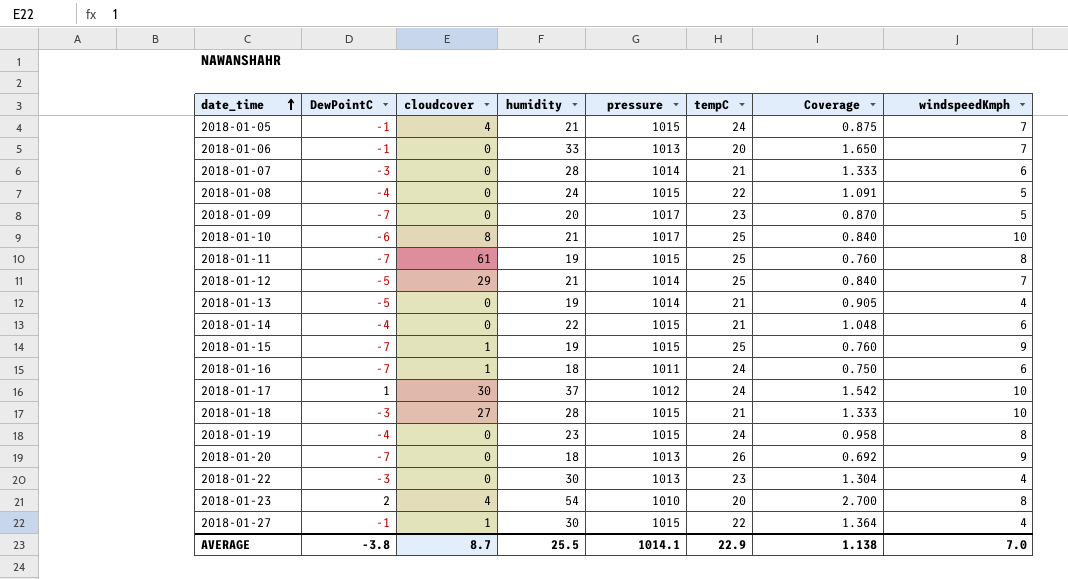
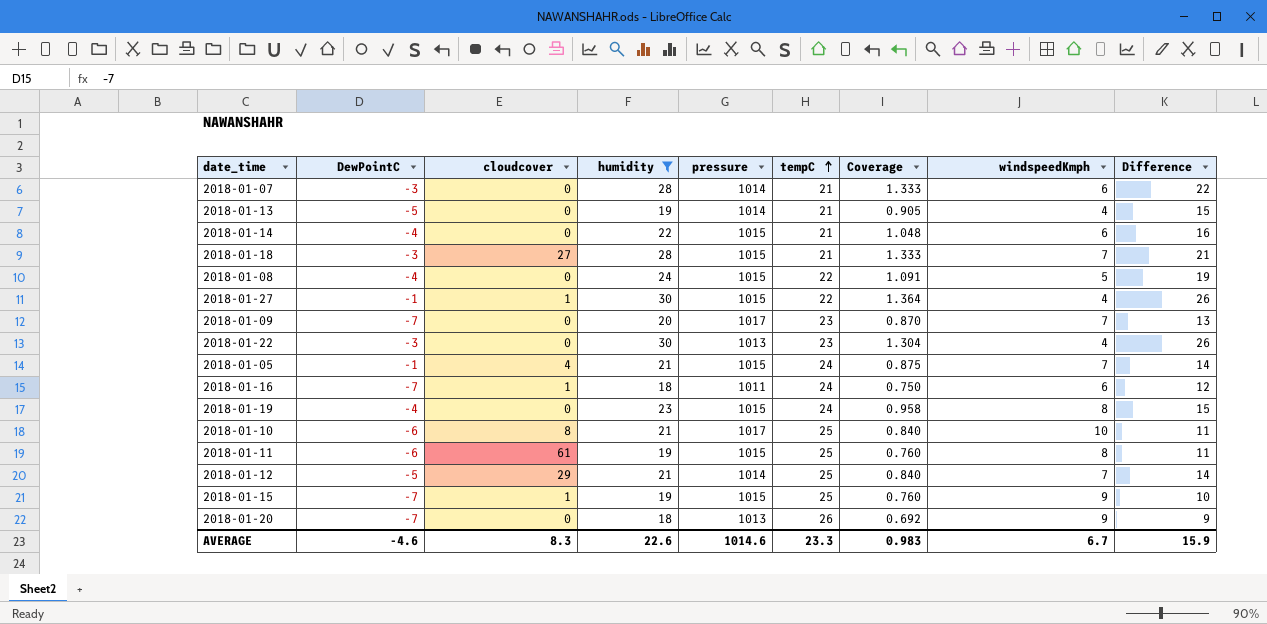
filter: none -> humidity <= 30
row order: date_time ascending -> tempC ascending
column Difference | formula: none -> [humidity] - [windspeedKmph]
2018-01-18 | windspeedKmph: 10 -> 7
2018-01-09 | windspeedKmph: 5 -> 7
2018-01-11 | DewPointC: -7 -> -6
AVERAGE | DewPointC: -3.8 -> -4.6
AVERAGE | cloudcover: 8.7 -> 8.3
AVERAGE | humidity: 25.5 -> 22.6
AVERAGE | pressure: 1014.1 -> 1014.6
AVERAGE | tempC: 22.9 -> 23.3
AVERAGE | Coverage: 1.138 -> 0.983
AVERAGE | windspeedKmph: 7.0 -> 6.7

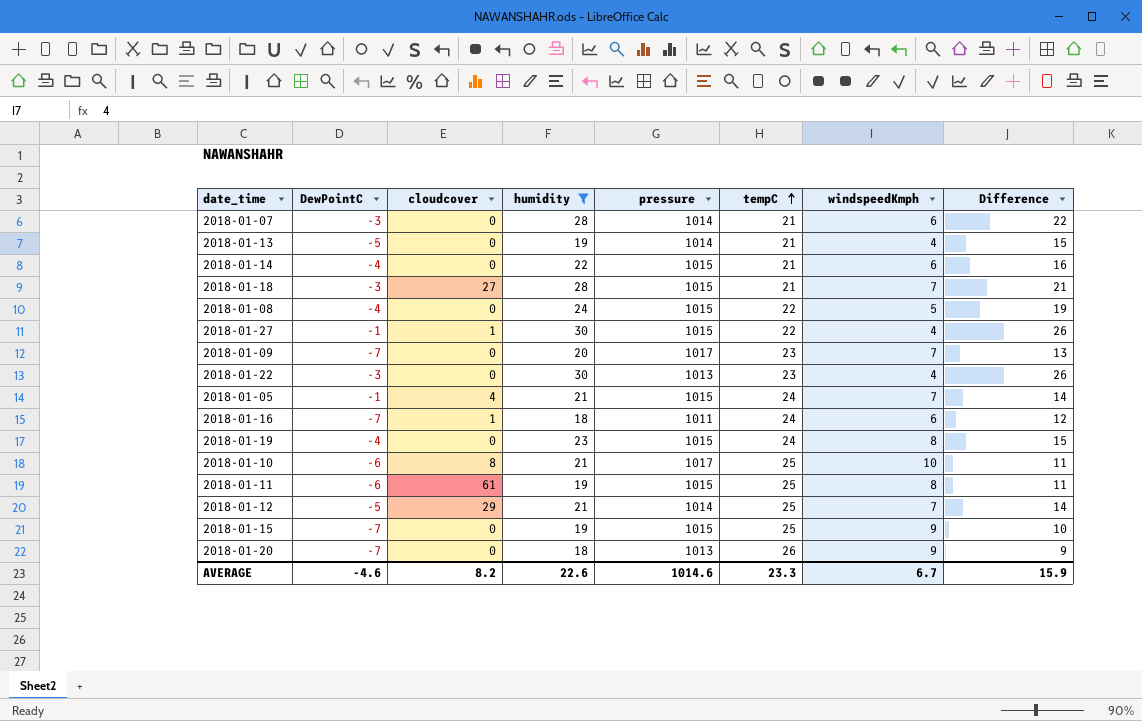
column Coverage | formula: [humidity] / [tempC] -> none
2018-01-15 | cloudcover: 1 -> 0
AVERAGE | cloudcover: 8.3 -> 8.2

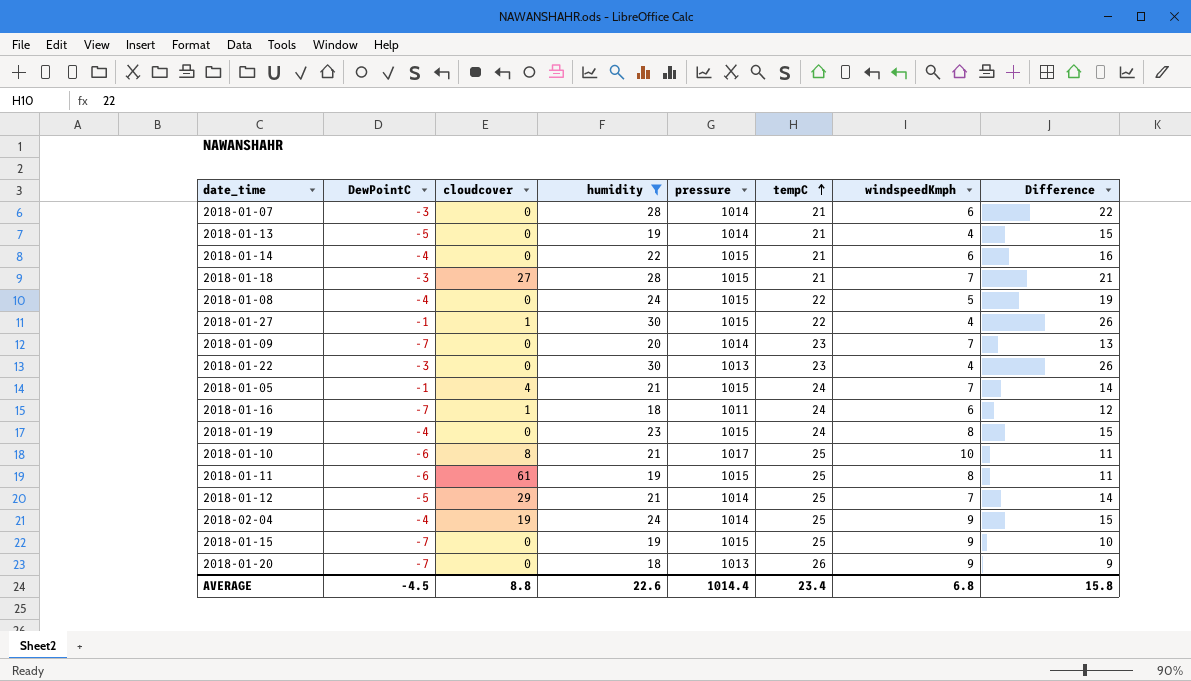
2018-01-09 | pressure: 1017 -> 1014
row 2018-02-04: none -> -4 | 19 | 24 | 1014 | 25 | 9 | 15
AVERAGE | DewPointC: -4.6 -> -4.5
AVERAGE | cloudcover: 8.2 -> 8.8
AVERAGE | pressure: 1014.6 -> 1014.4
AVERAGE | tempC: 23.3 -> 23.4
AVERAGE | windspeedKmph: 6.7 -> 6.8
AVERAGE | Difference: 15.9 -> 15.8

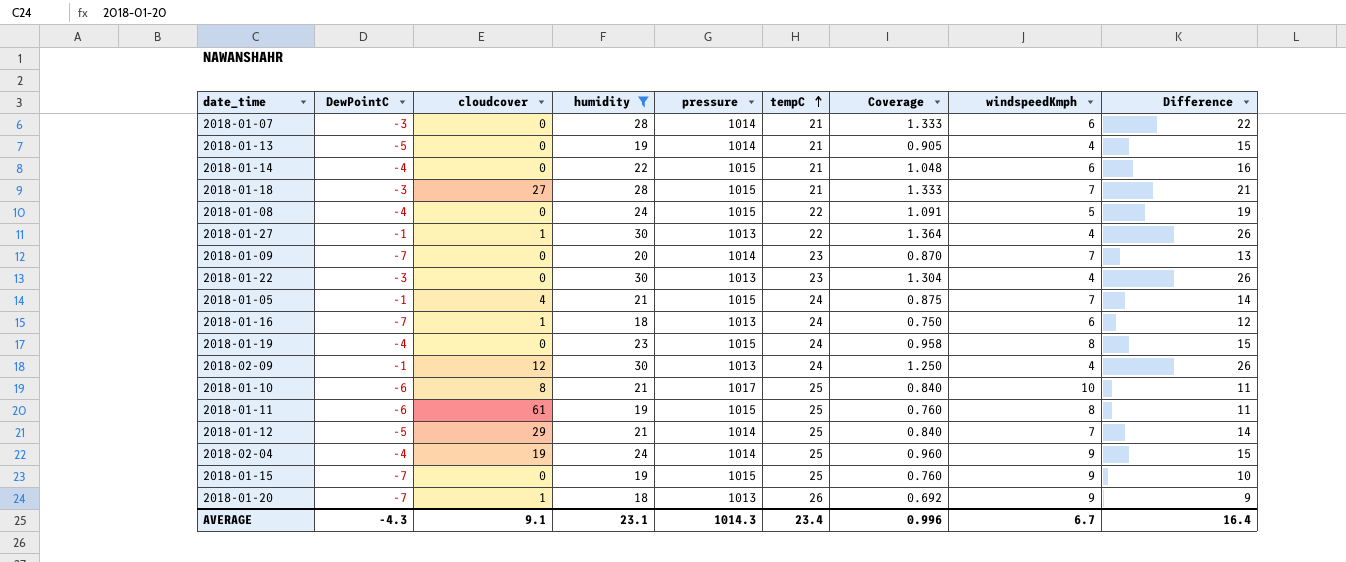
column Coverage | formula: none -> [humidity] / [tempC]
2018-01-27 | pressure: 1015 -> 1013
2018-01-16 | pressure: 1011 -> 1013
row 2018-02-09: none -> -1 | 12 | 30 | 1013 | 24 | 1.250 | 4 | 26
2018-01-20 | cloudcover: 0 -> 1
AVERAGE | DewPointC: -4.5 -> -4.3
AVERAGE | cloudcover: 8.8 -> 9.1
AVERAGE | humidity: 22.6 -> 23.1
AVERAGE | pressure: 1014.4 -> 1014.3
AVERAGE | windspeedKmph: 6.8 -> 6.7
AVERAGE | Difference: 15.8 -> 16.4

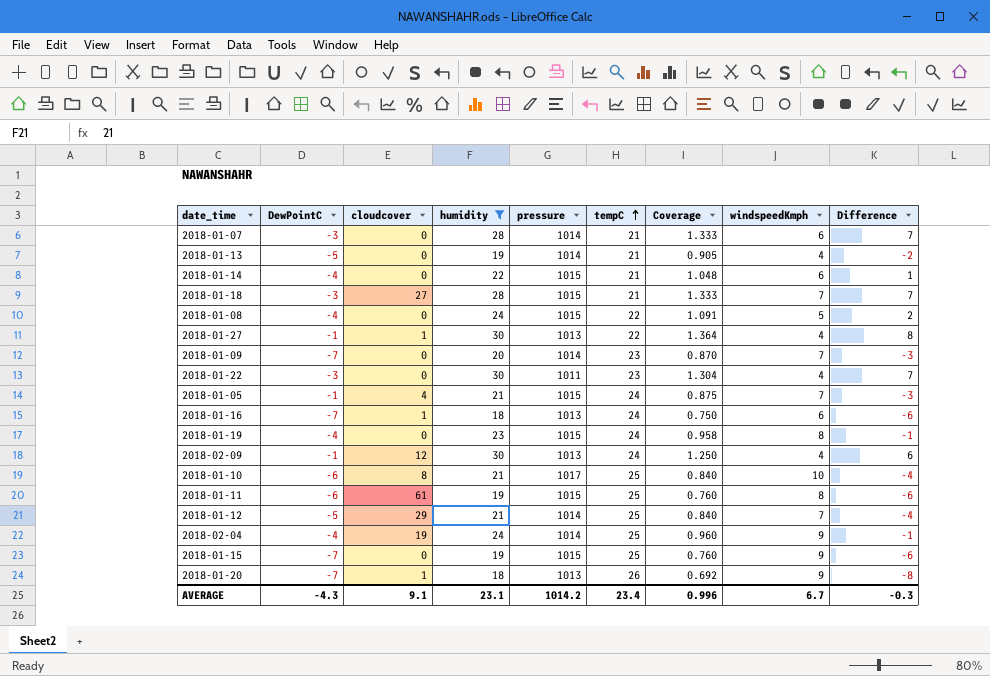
column Difference | formula: [humidity] - [windspeedKmph] -> [humidity] - [tempC]
2018-01-22 | pressure: 1013 -> 1011
AVERAGE | pressure: 1014.3 -> 1014.2
AVERAGE | Difference: 16.4 -> -0.3

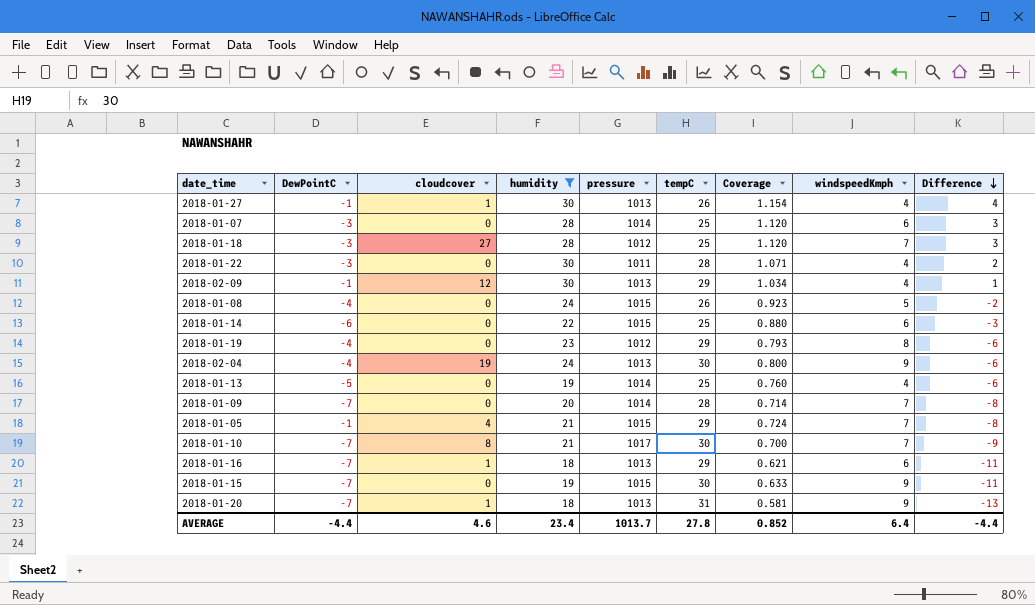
row order: tempC ascending -> Difference descending
row 2018-01-11: -6 | 61 | 19 | 1015 | 25 | 0.760 | 8 | -6 -> none
row 2018-01-12: -5 | 29 | 21 | 1014 | 25 | 0.840 | 7 | -4 -> none
2018-01-27 | tempC: 22 -> 26
2018-01-27 | Coverage: 1.364 -> 1.154
2018-01-27 | Difference: 8 -> 4
2018-01-07 | tempC: 21 -> 25
2018-01-07 | Coverage: 1.333 -> 1.120
2018-01-07 | Difference: 7 -> 3
2018-01-18 | pressure: 1015 -> 1012
2018-01-18 | tempC: 21 -> 25
2018-01-18 | Coverage: 1.333 -> 1.120
2018-01-18 | Difference: 7 -> 3
2018-01-22 | tempC: 23 -> 28
2018-01-22 | Coverage: 1.304 -> 1.071
2018-01-22 | Difference: 7 -> 2
2018-02-09 | tempC: 24 -> 29
2018-02-09 | Coverage: 1.250 -> 1.034
2018-02-09 | Difference: 6 -> 1
2018-01-08 | tempC: 22 -> 26
2018-01-08 | Coverage: 1.091 -> 0.923
2018-01-08 | Difference: 2 -> -2
2018-01-14 | DewPointC: -4 -> -6
2018-01-14 | tempC: 21 -> 25
2018-01-14 | Coverage: 1.048 -> 0.880
2018-01-14 | Difference: 1 -> -3
2018-01-19 | pressure: 1015 -> 1012
2018-01-19 | tempC: 24 -> 29
2018-01-19 | Coverage: 0.958 -> 0.793
2018-01-19 | Difference: -1 -> -6
2018-02-04 | pressure: 1014 -> 1013
2018-02-04 | tempC: 25 -> 30
2018-02-04 | Coverage: 0.960 -> 0.800
2018-02-04 | Difference: -1 -> -6
2018-01-13 | tempC: 21 -> 25
2018-01-13 | Coverage: 0.905 -> 0.760
2018-01-13 | Difference: -2 -> -6
2018-01-09 | tempC: 23 -> 28
2018-01-09 | Coverage: 0.870 -> 0.714
2018-01-09 | Difference: -3 -> -8
2018-01-05 | tempC: 24 -> 29
2018-01-05 | Coverage: 0.875 -> 0.724
2018-01-05 | Difference: -3 -> -8
2018-01-10 | DewPointC: -6 -> -7
2018-01-10 | tempC: 25 -> 30
2018-01-10 | Coverage: 0.840 -> 0.700
2018-01-10 | windspeedKmph: 10 -> 7
2018-01-10 | Difference: -4 -> -9
2018-01-16 | tempC: 24 -> 29
2018-01-16 | Coverage: 0.750 -> 0.621
2018-01-16 | Difference: -6 -> -11
2018-01-15 | tempC: 25 -> 30
2018-01-15 | Coverage: 0.760 -> 0.633
2018-01-15 | Difference: -6 -> -11
2018-01-20 | tempC: 26 -> 31
2018-01-20 | Coverage: 0.692 -> 0.581
2018-01-20 | Difference: -8 -> -13
AVERAGE | DewPointC: -4.3 -> -4.4
AVERAGE | cloudcover: 9.1 -> 4.6
AVERAGE | humidity: 23.1 -> 23.4
AVERAGE | pressure: 1014.2 -> 1013.7
AVERAGE | tempC: 23.4 -> 27.8
AVERAGE | Coverage: 0.996 -> 0.852
AVERAGE | windspeedKmph: 6.7 -> 6.4
AVERAGE | Difference: -0.3 -> -4.4

